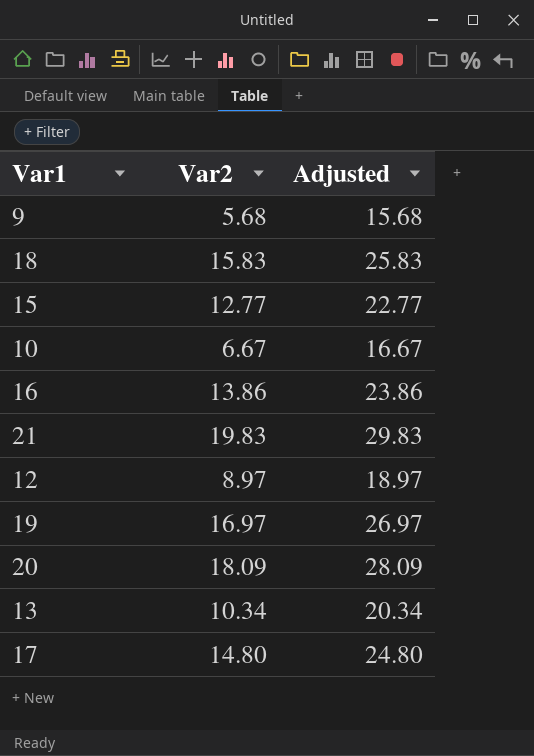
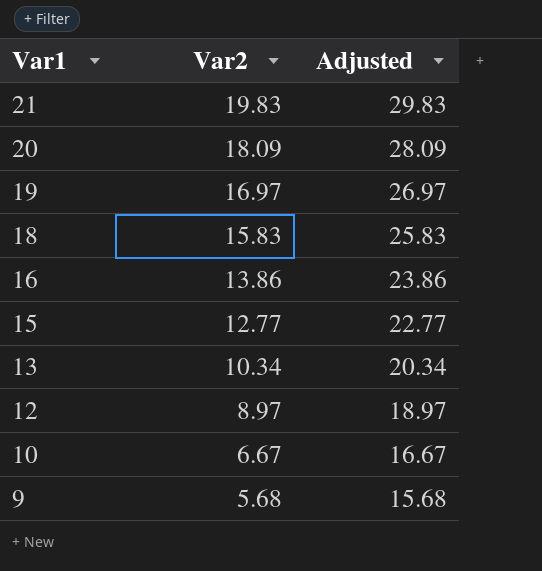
row order: none -> Var1 descending
row 17: 14.80 | 24.80 -> none

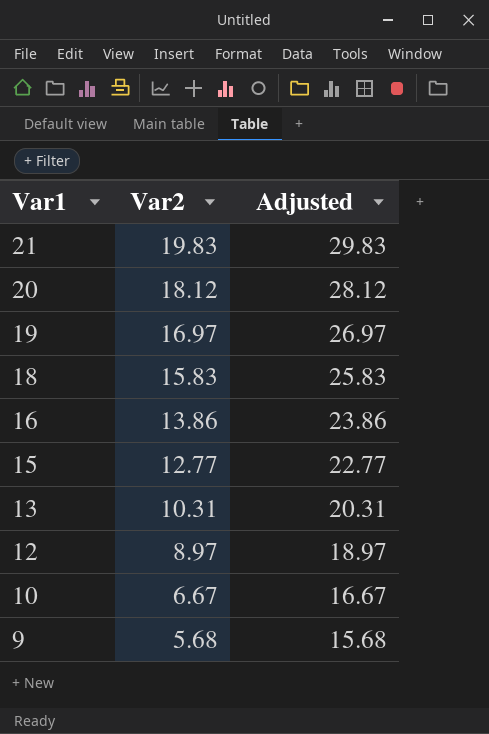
20 | Var2: 18.09 -> 18.12
20 | Adjusted: 28.09 -> 28.12
13 | Var2: 10.34 -> 10.31
13 | Adjusted: 20.34 -> 20.31

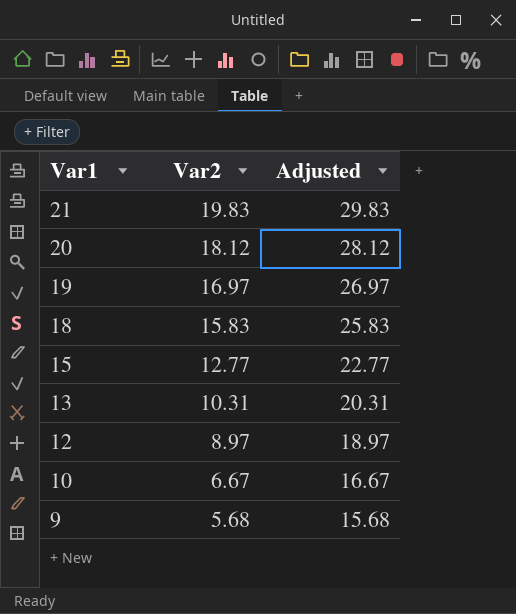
row 16: 13.86 | 23.86 -> none

